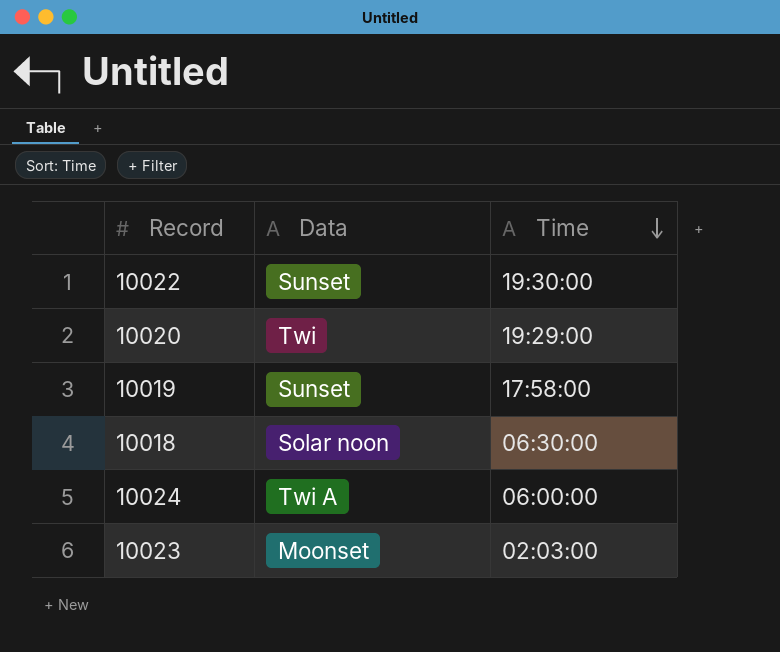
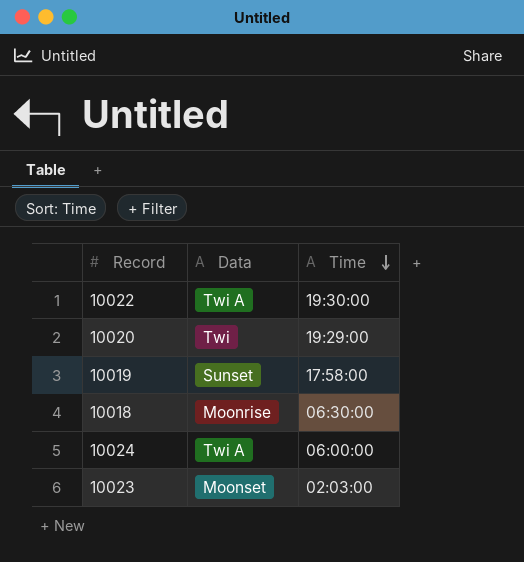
10022 | Data: Sunset -> Twi A
10018 | Data: Solar noon -> Moonrise

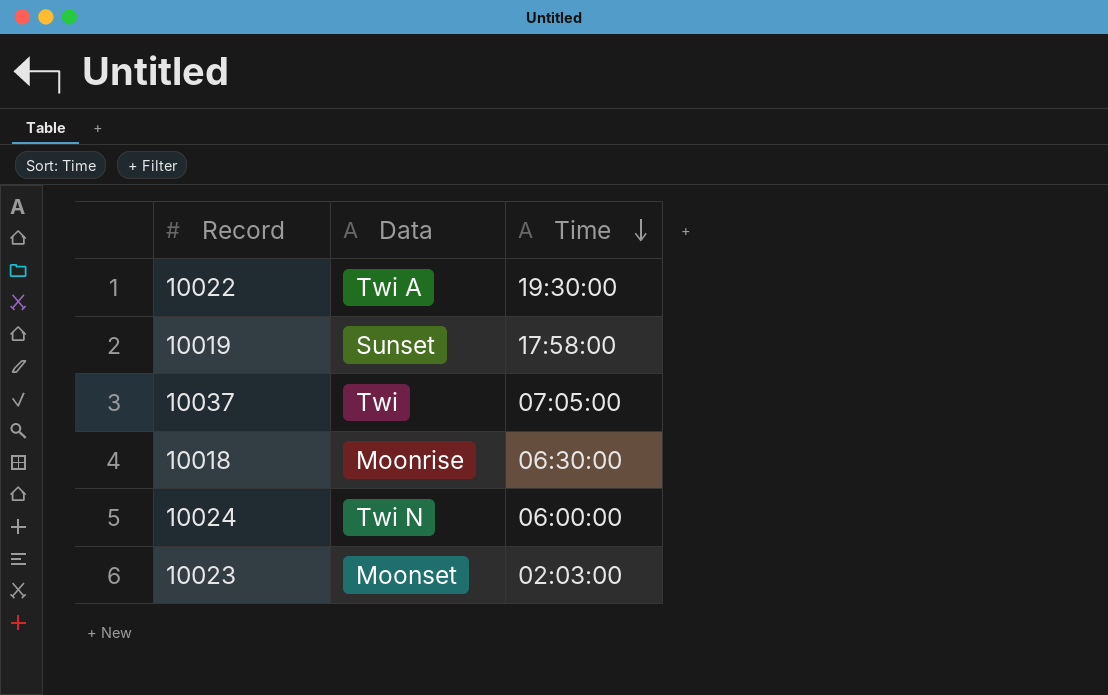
row 10020: Twi | 19:29:00 -> none
row 10037: none -> Twi | 07:05:00
10024 | Data: Twi A -> Twi N

